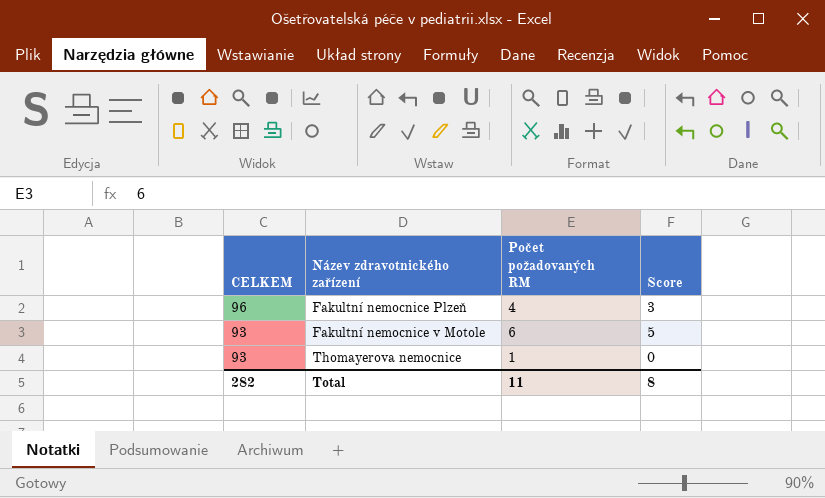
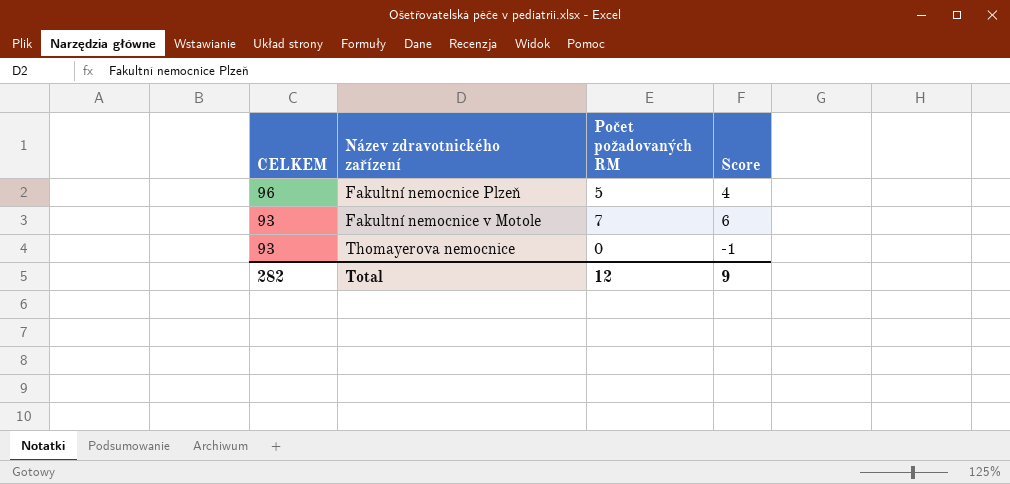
Fakultní nemocnice Plzeň | Počet požadovaných RM: 4 -> 5
Fakultní nemocnice Plzeň | Score: 3 -> 4
Fakultní nemocnice v Motole | Počet požadovaných RM: 6 -> 7
Fakultní nemocnice v Motole | Score: 5 -> 6
Thomayerova nemocnice | Počet požadovaných RM: 1 -> 0
Thomayerova nemocnice | Score: 0 -> -1
Total | Počet požadovaných RM: 11 -> 12
Total | Score: 8 -> 9

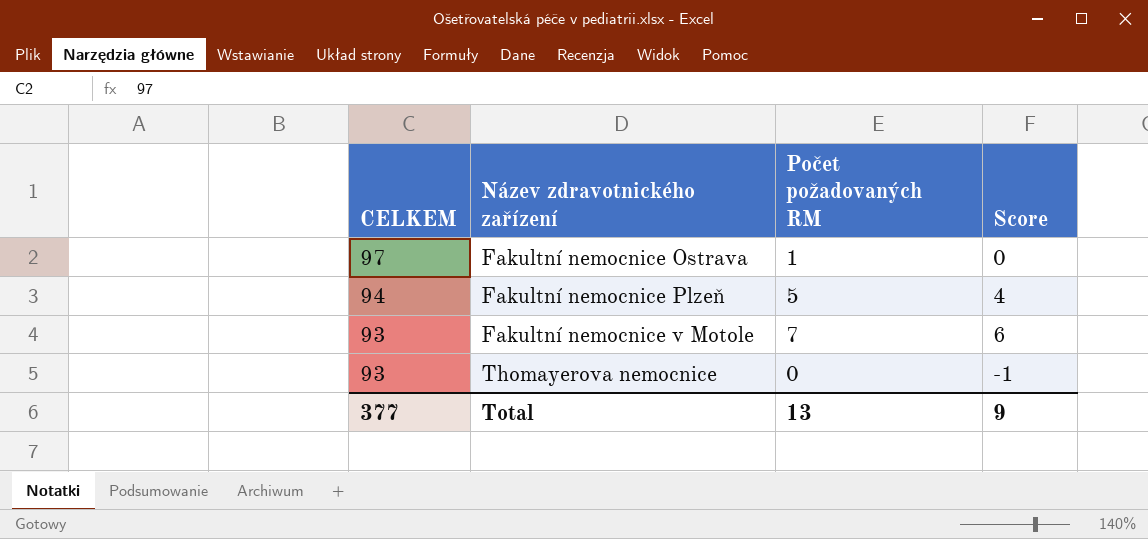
row Fakultní nemocnice Ostrava: none -> 97 | 1 | 0
Fakultní nemocnice Plzeň | CELKEM: 96 -> 94
Total | CELKEM: 282 -> 377
Total | Počet požadovaných RM: 12 -> 13

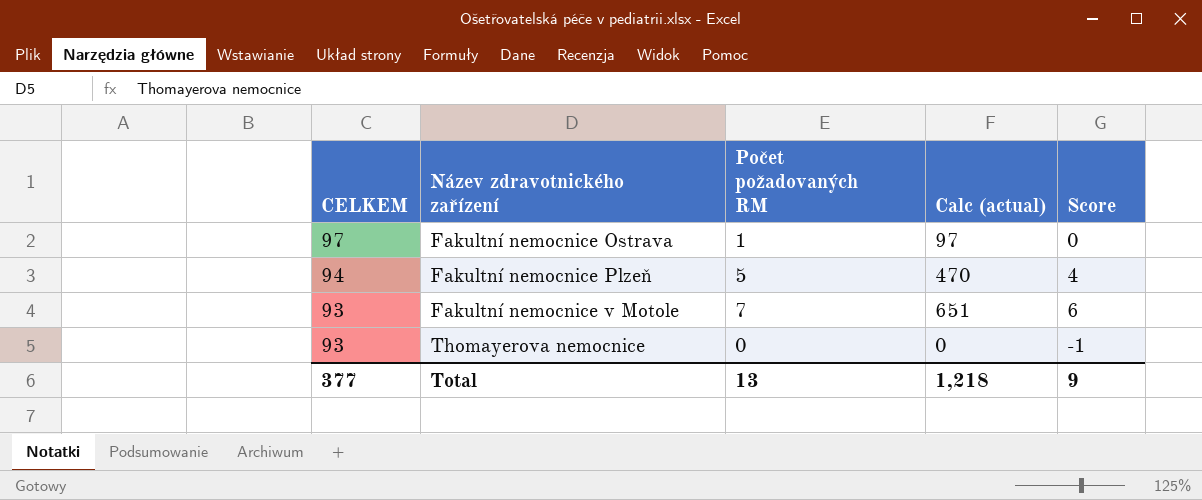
column Calc (actual) | formula: none -> [CELKEM] * [Počet požadovaných RM]

